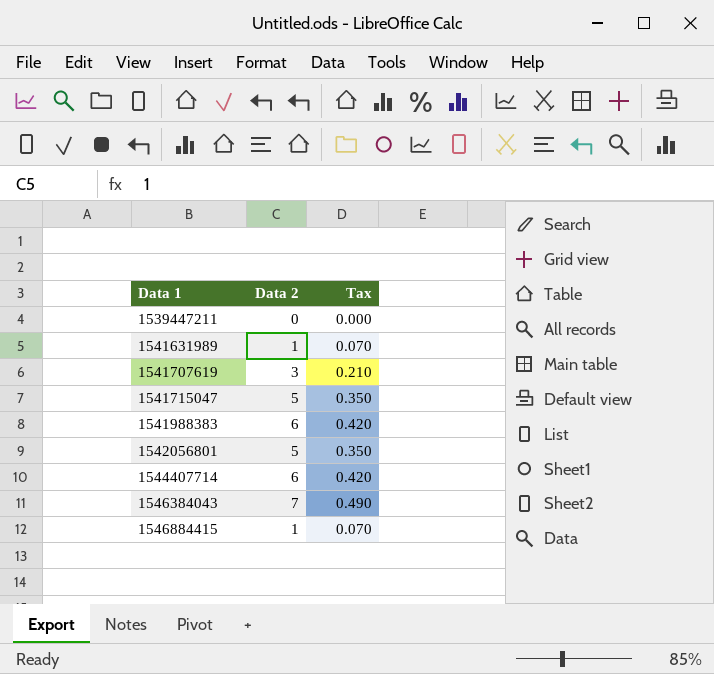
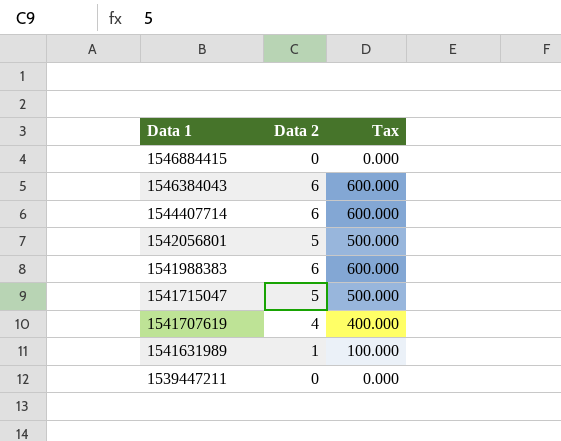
row order: Data 1 ascending -> Data 1 descending
column Tax | formula: [Data 2] * 0.07 -> [Data 2] * 100
1546884415 | Data 2: 1 -> 0
1546384043 | Data 2: 7 -> 6
1541707619 | Data 2: 3 -> 4

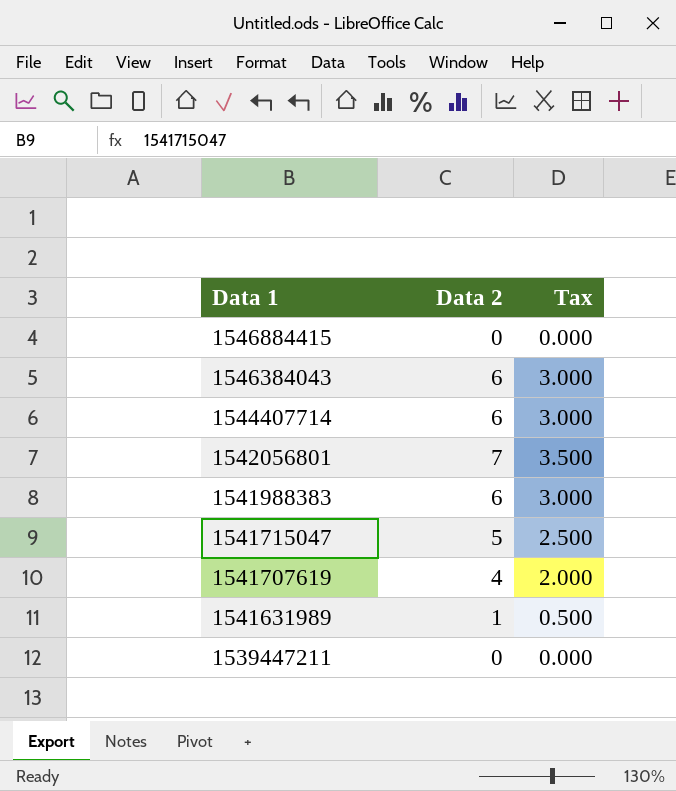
column Tax | formula: [Data 2] * 100 -> [Data 2] * 0.5
1542056801 | Data 2: 5 -> 7

